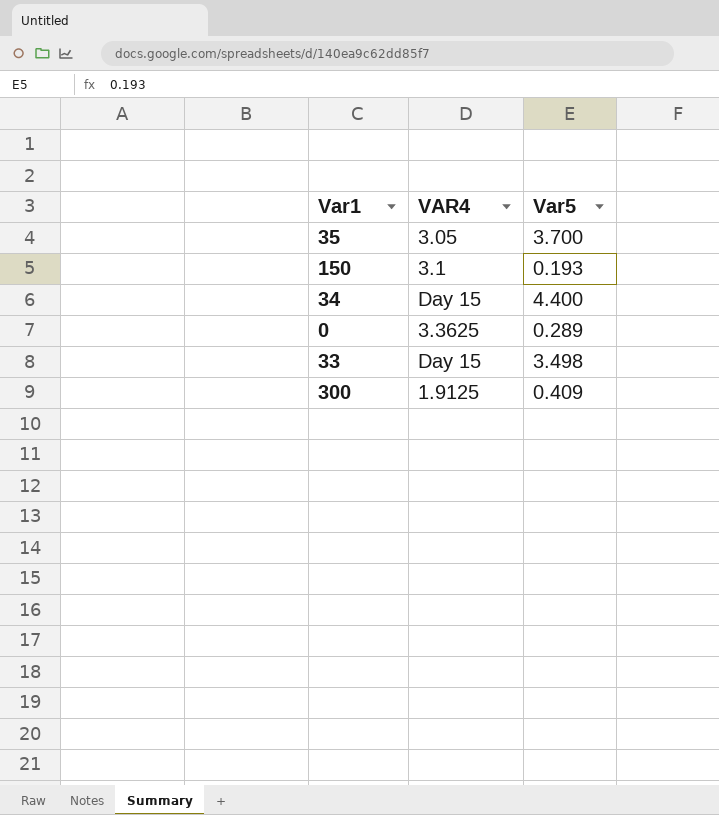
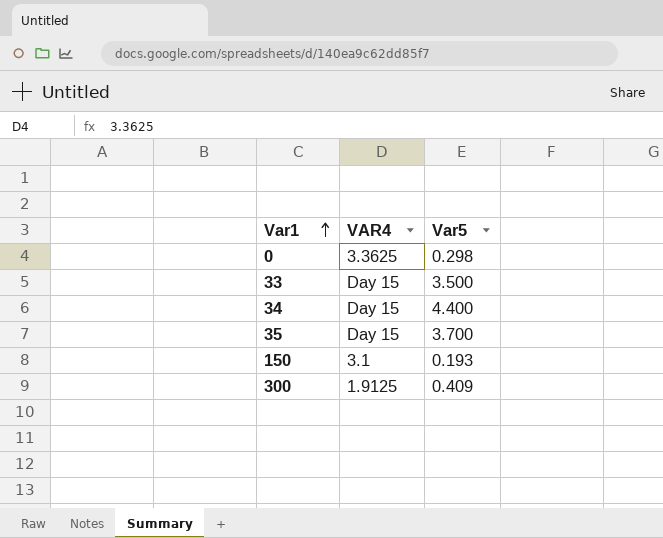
row order: none -> Var1 ascending
0 | Var5: 0.289 -> 0.298
33 | Var5: 3.498 -> 3.500
35 | VAR4: 3.05 -> Day 15

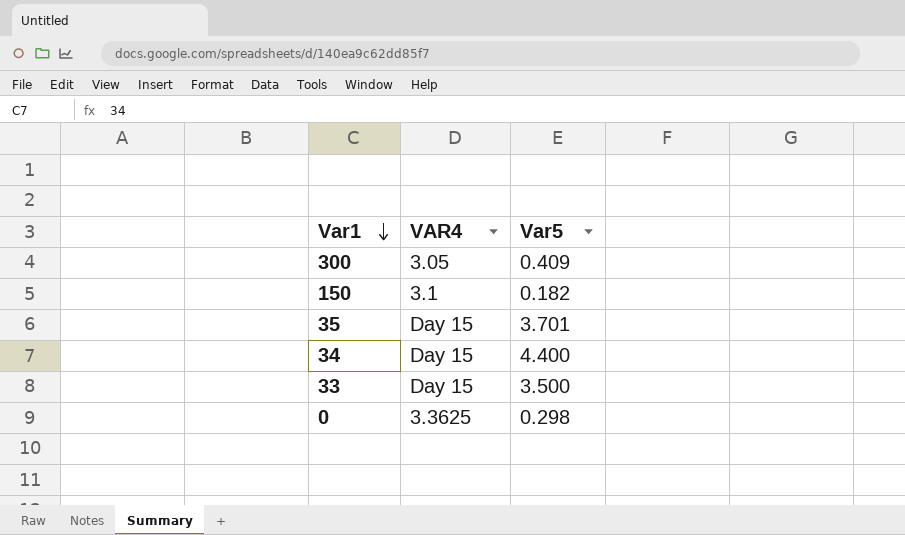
row order: Var1 ascending -> Var1 descending
300 | VAR4: 1.9125 -> 3.05
150 | Var5: 0.193 -> 0.182
35 | Var5: 3.700 -> 3.701

